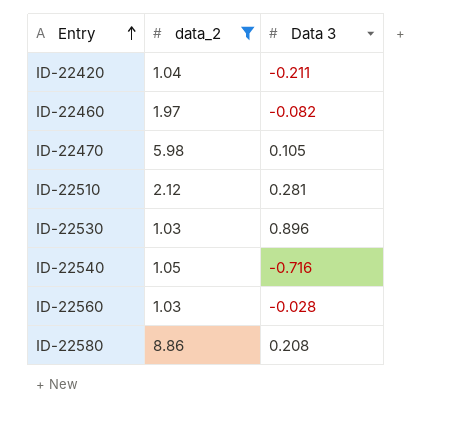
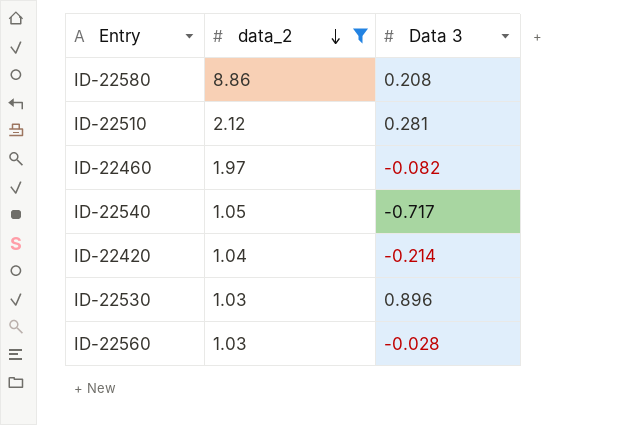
row order: Entry ascending -> data_2 descending
row ID-22470: 5.98 | 0.105 -> none
ID-22540 | Data 3: -0.716 -> -0.717
ID-22420 | Data 3: -0.211 -> -0.214

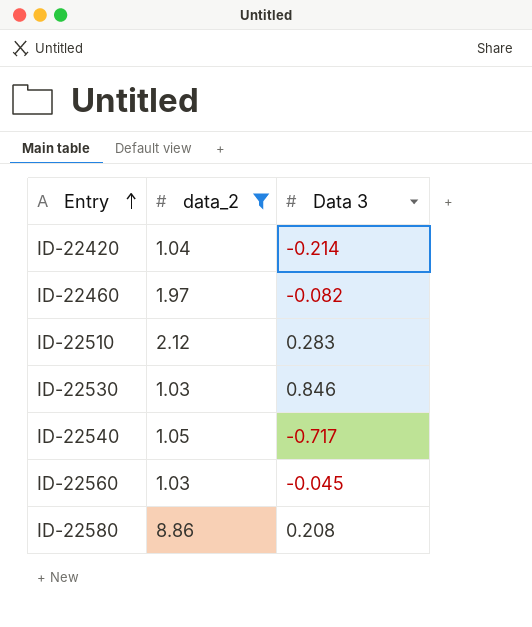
row order: data_2 descending -> Entry ascending
ID-22510 | Data 3: 0.281 -> 0.283
ID-22530 | Data 3: 0.896 -> 0.846
ID-22560 | Data 3: -0.028 -> -0.045

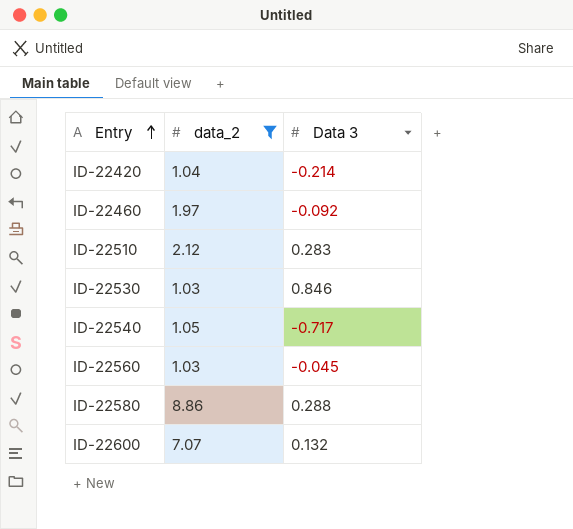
ID-22460 | Data 3: -0.082 -> -0.092
ID-22580 | Data 3: 0.208 -> 0.288
row ID-22600: none -> 7.07 | 0.132

